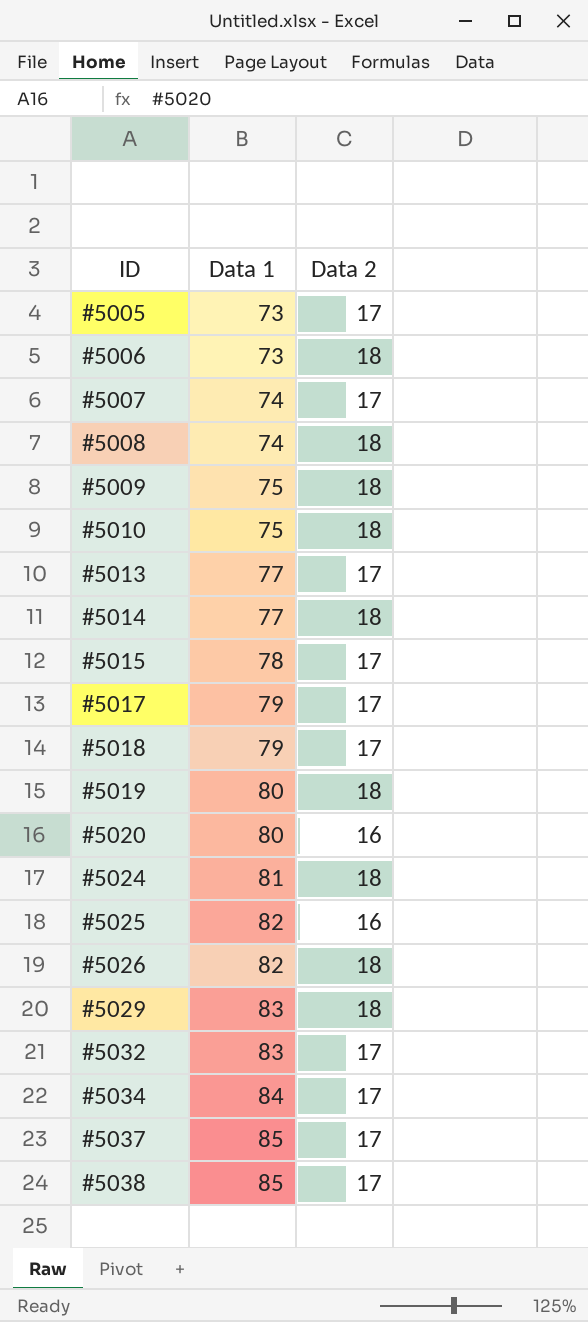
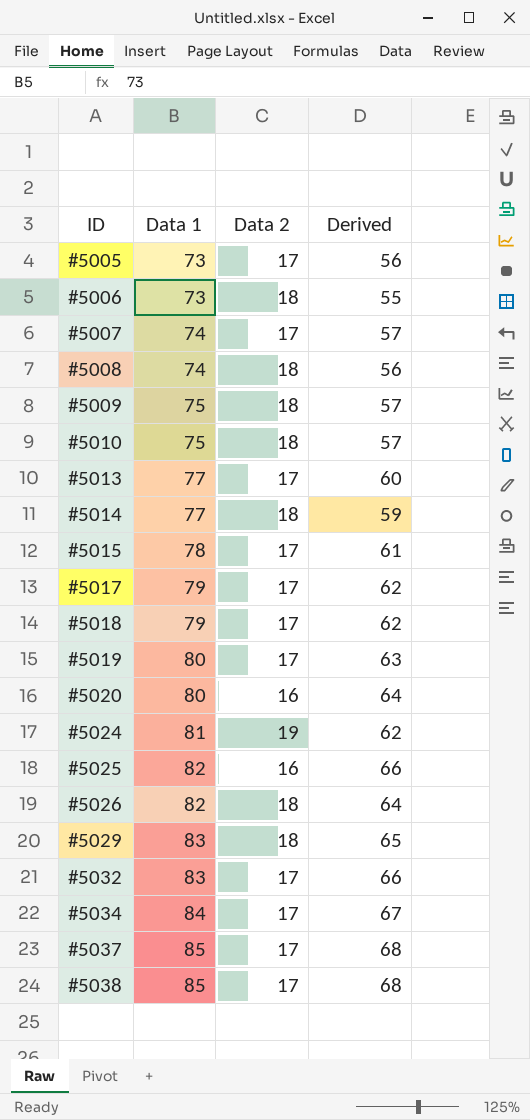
column Derived | formula: none -> [Data 1] - [Data 2]
#5019 | Data 2: 18 -> 17
#5024 | Data 2: 18 -> 19

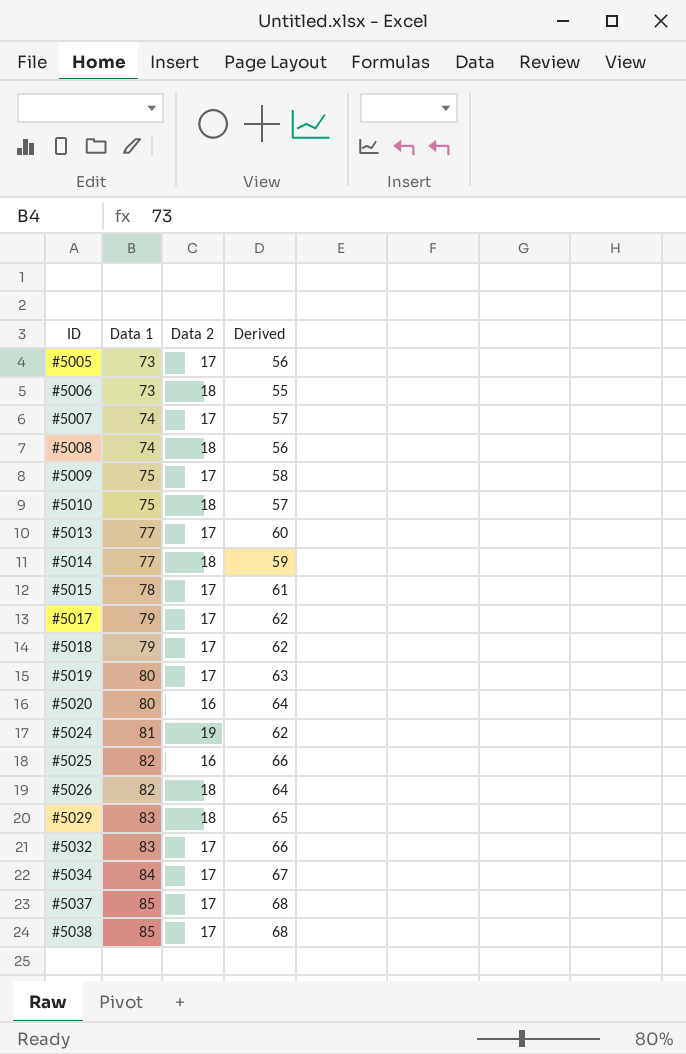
#5009 | Data 2: 18 -> 17
#5009 | Derived: 57 -> 58

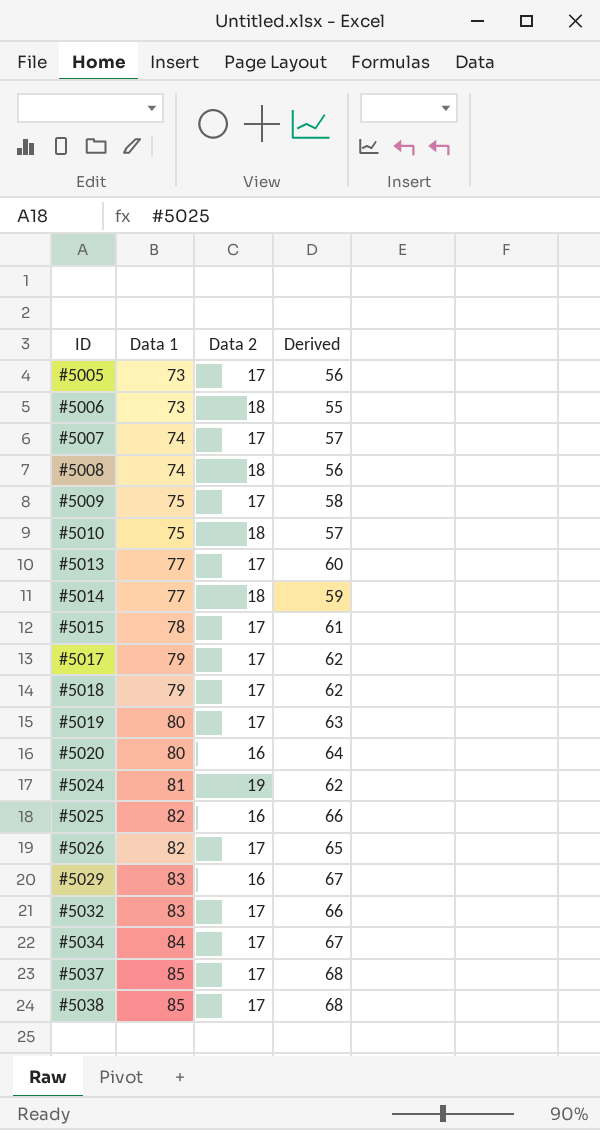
#5026 | Data 2: 18 -> 17
#5026 | Derived: 64 -> 65
#5029 | Data 2: 18 -> 16
#5029 | Derived: 65 -> 67

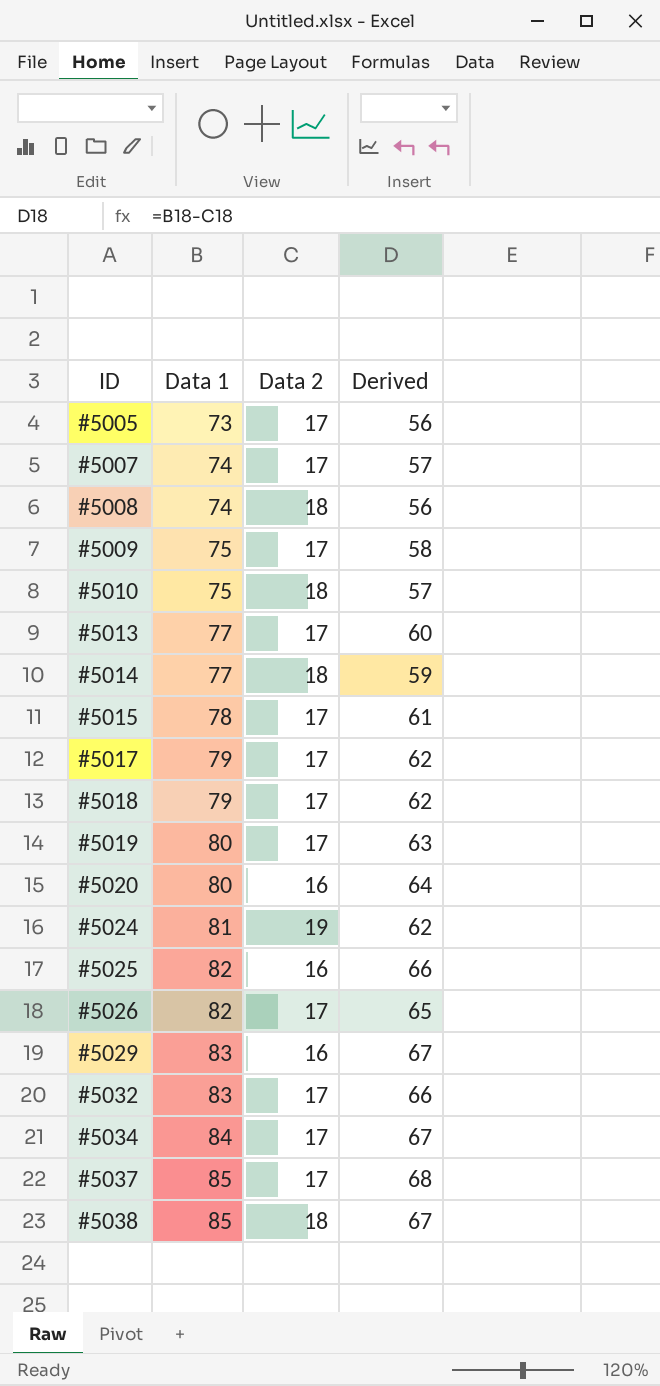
row #5006: 73 | 18 | 55 -> none
#5038 | Data 2: 17 -> 18
#5038 | Derived: 68 -> 67

